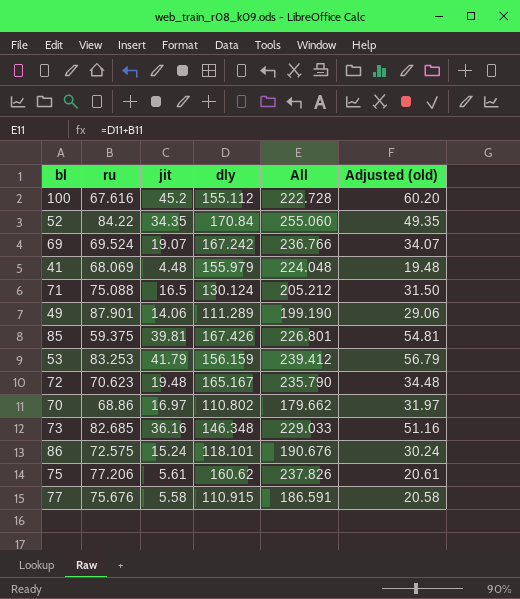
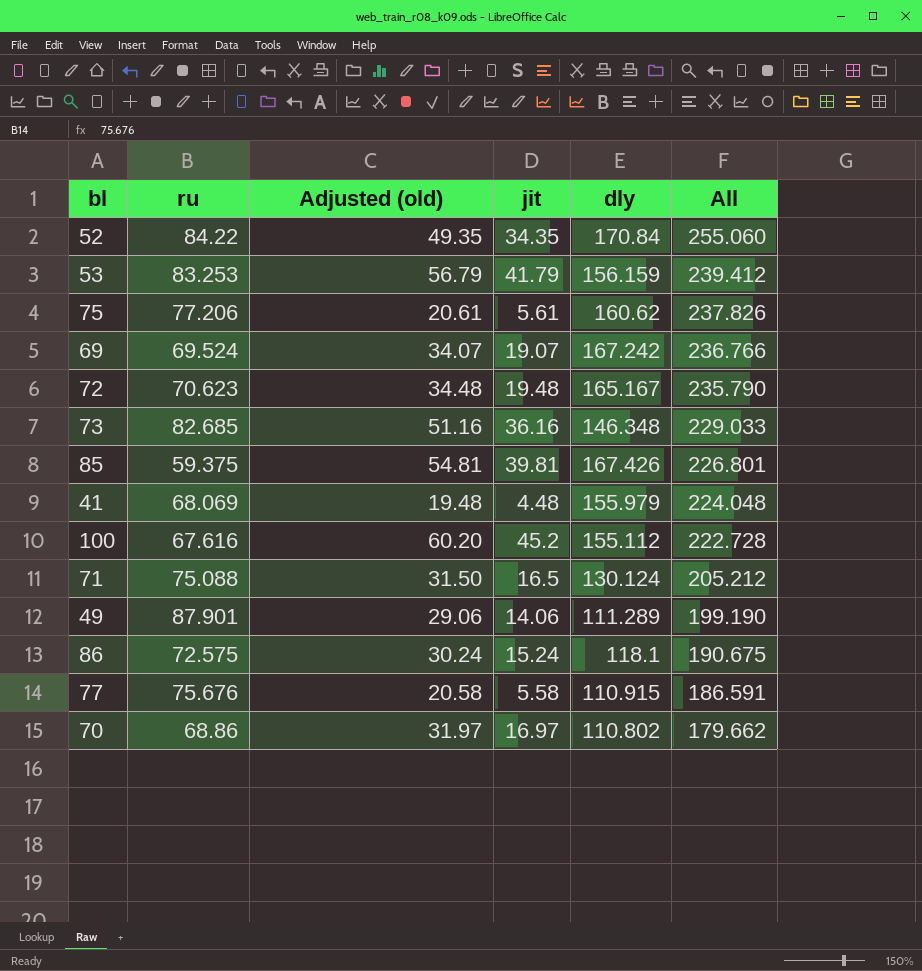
row order: none -> All descending
column Adjusted (old) | position: 6 -> 3
86 | dly: 118.101 -> 118.1
86 | All: 190.676 -> 190.675

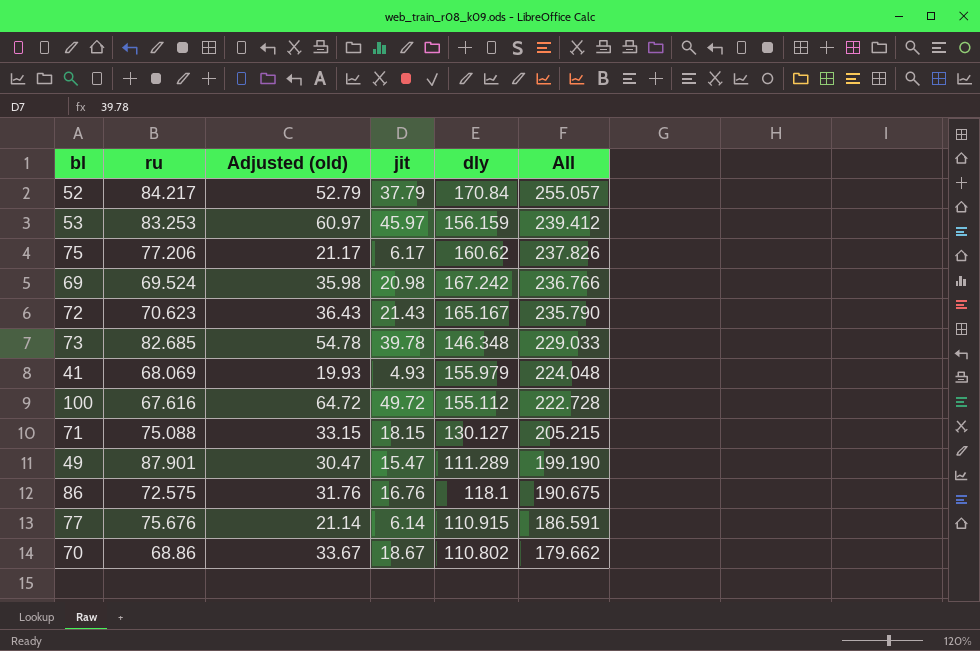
row 85: 59.375 | 54.81 | 39.81 | 167.426 | 226.801 -> none
52 | ru: 84.22 -> 84.217
52 | Adjusted (old): 49.35 -> 52.79
52 | jit: 34.35 -> 37.79
52 | All: 255.060 -> 255.057
53 | Adjusted (old): 56.79 -> 60.97
53 | jit: 41.79 -> 45.97
75 | Adjusted (old): 20.61 -> 21.17
75 | jit: 5.61 -> 6.17
69 | Adjusted (old): 34.07 -> 35.98
69 | jit: 19.07 -> 20.98
72 | Adjusted (old): 34.48 -> 36.43
72 | jit: 19.48 -> 21.43
73 | Adjusted (old): 51.16 -> 54.78
73 | jit: 36.16 -> 39.78
41 | Adjusted (old): 19.48 -> 19.93
41 | jit: 4.48 -> 4.93
100 | Adjusted (old): 60.20 -> 64.72
100 | jit: 45.2 -> 49.72
71 | Adjusted (old): 31.50 -> 33.15
71 | jit: 16.5 -> 18.15
71 | dly: 130.124 -> 130.127
71 | All: 205.212 -> 205.215
49 | Adjusted (old): 29.06 -> 30.47
49 | jit: 14.06 -> 15.47
86 | Adjusted (old): 30.24 -> 31.76
86 | jit: 15.24 -> 16.76
77 | Adjusted (old): 20.58 -> 21.14
77 | jit: 5.58 -> 6.14
70 | Adjusted (old): 31.97 -> 33.67
70 | jit: 16.97 -> 18.67

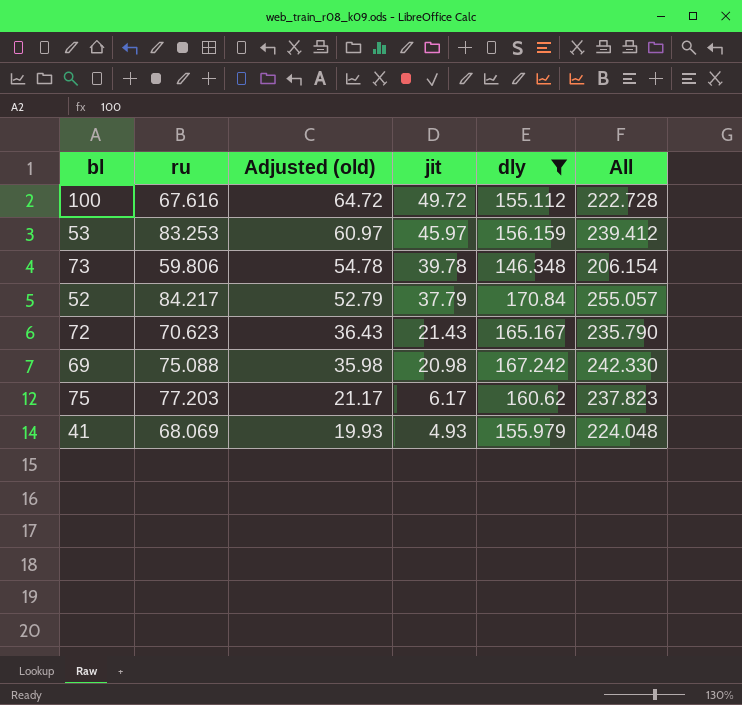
filter: none -> dly >= 146.348
row order: All descending -> Adjusted (old) descending
73 | ru: 82.685 -> 59.806
73 | All: 229.033 -> 206.154
69 | ru: 69.524 -> 75.088
69 | All: 236.766 -> 242.330
75 | ru: 77.206 -> 77.203
75 | All: 237.826 -> 237.823

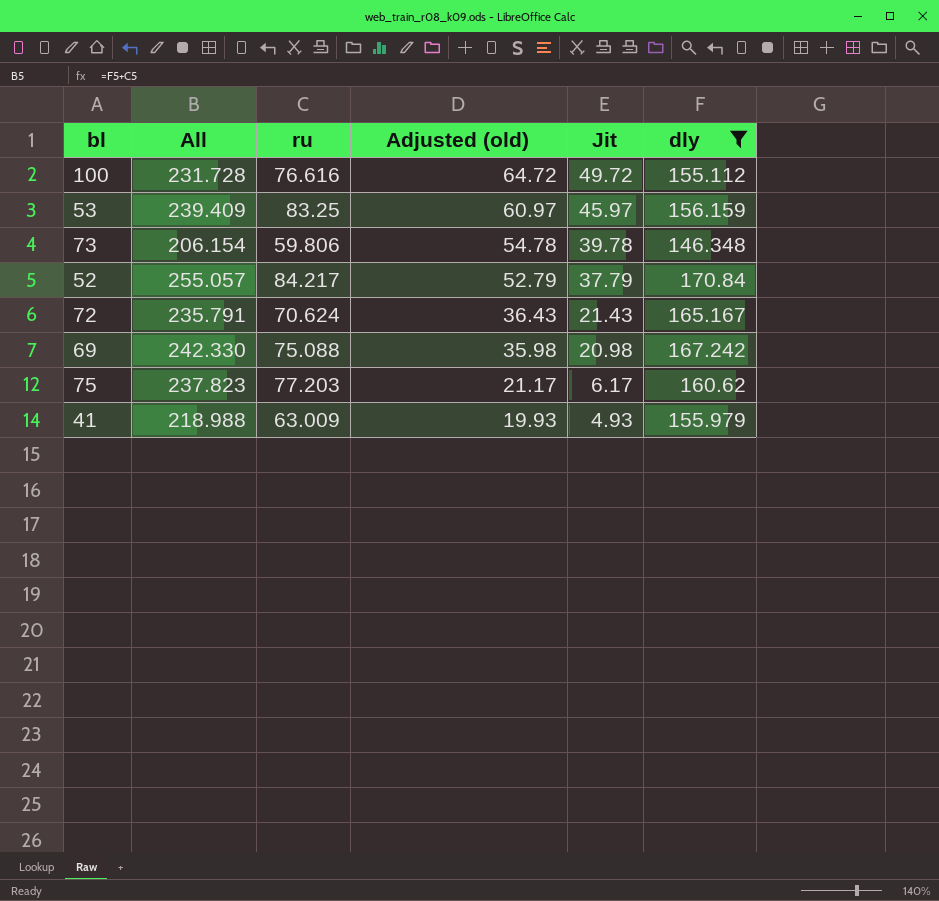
column All | position: 6 -> 2
column name: jit -> Jit
100 | All: 222.728 -> 231.728
100 | ru: 67.616 -> 76.616
53 | All: 239.412 -> 239.409
53 | ru: 83.253 -> 83.25
72 | All: 235.790 -> 235.791
72 | ru: 70.623 -> 70.624
41 | All: 224.048 -> 218.988
41 | ru: 68.069 -> 63.009

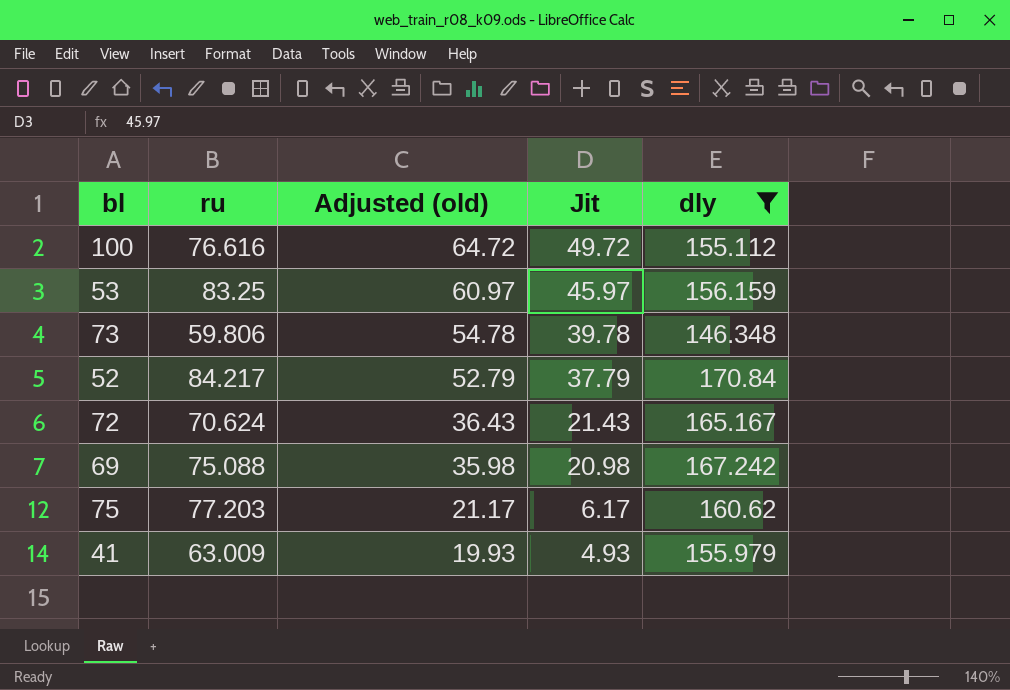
column All | formula: [ru] + [dly] -> none

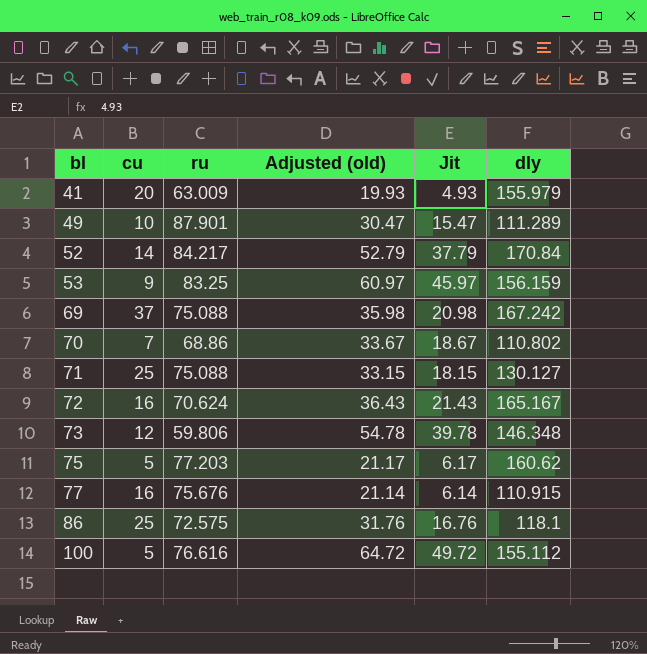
filter: dly >= 146.348 -> none
row order: Adjusted (old) descending -> bl ascending
column cu | position: none -> 2

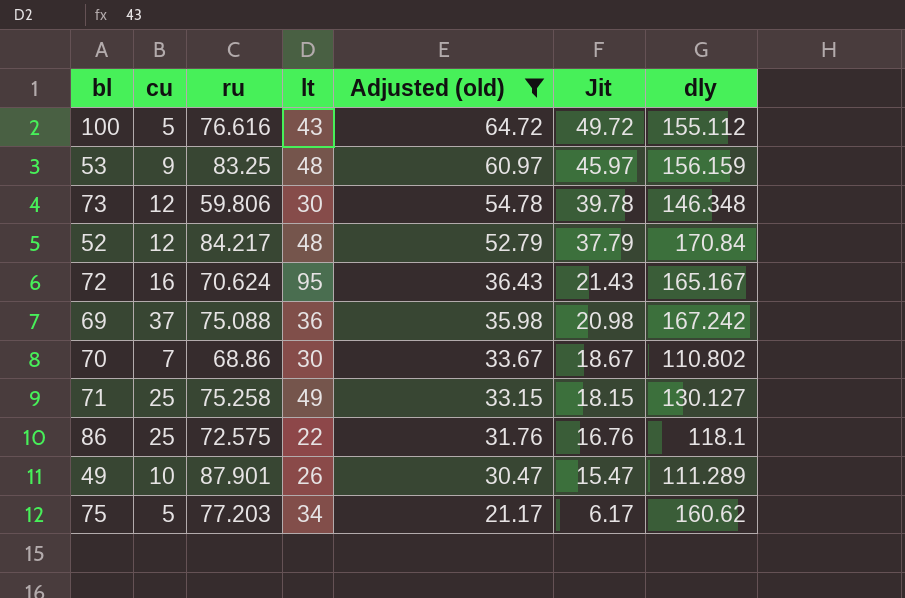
filter: none -> Adjusted (old) >= 21.17
row order: bl ascending -> Adjusted (old) descending
column lt | position: none -> 4
52 | cu: 14 -> 12
71 | ru: 75.088 -> 75.258

